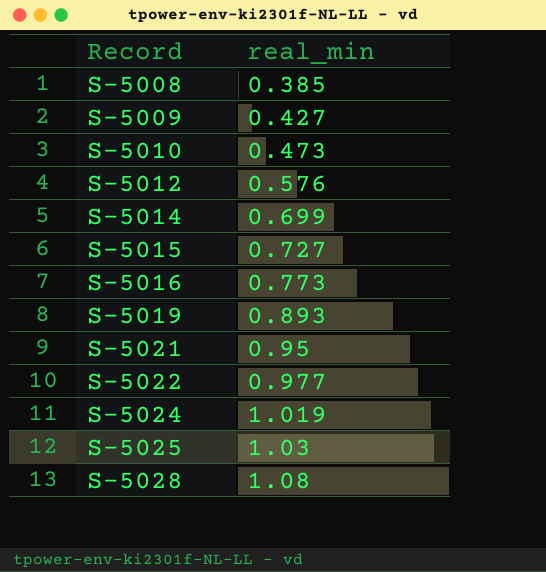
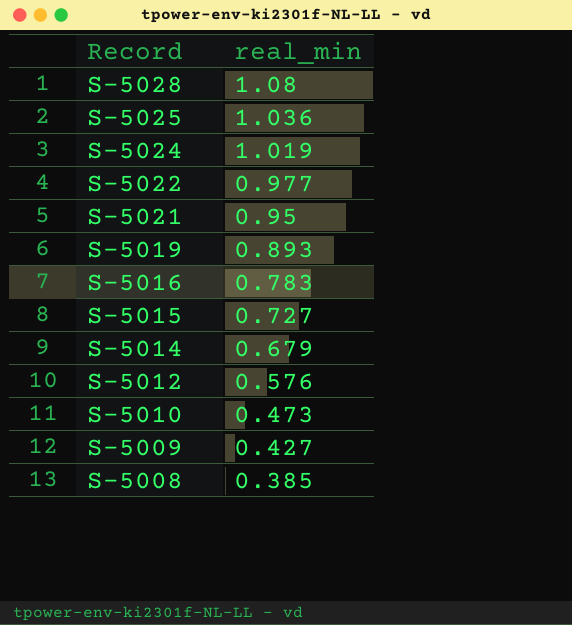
row order: Record ascending -> Record descending
S-5025 | real_min: 1.03 -> 1.036
S-5016 | real_min: 0.773 -> 0.783
S-5014 | real_min: 0.699 -> 0.679

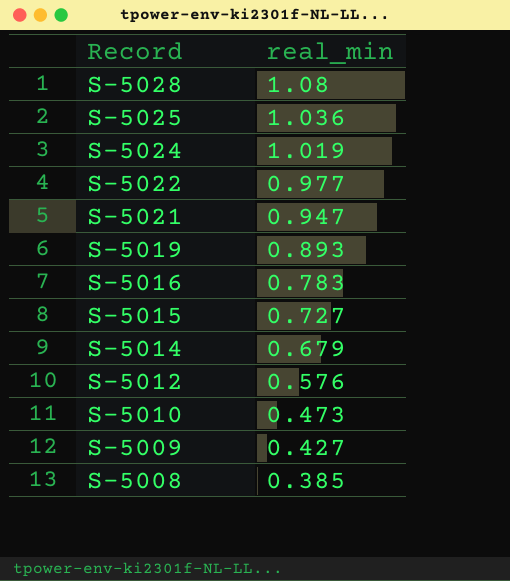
S-5021 | real_min: 0.95 -> 0.947

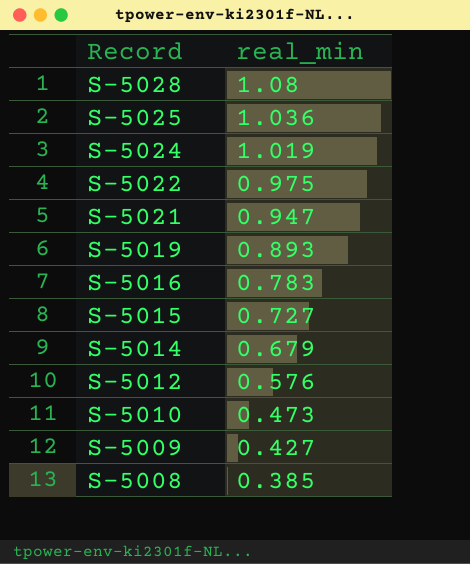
S-5022 | real_min: 0.977 -> 0.975

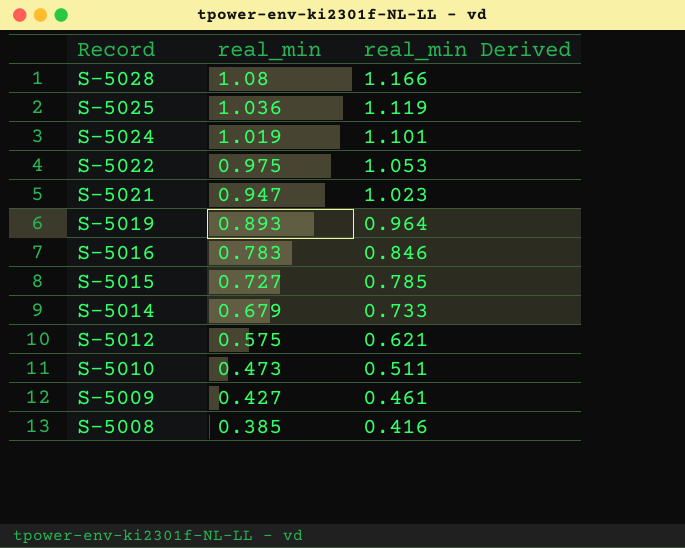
column real_min Derived | formula: none -> [real_min] * 1.08
S-5012 | real_min: 0.576 -> 0.575

